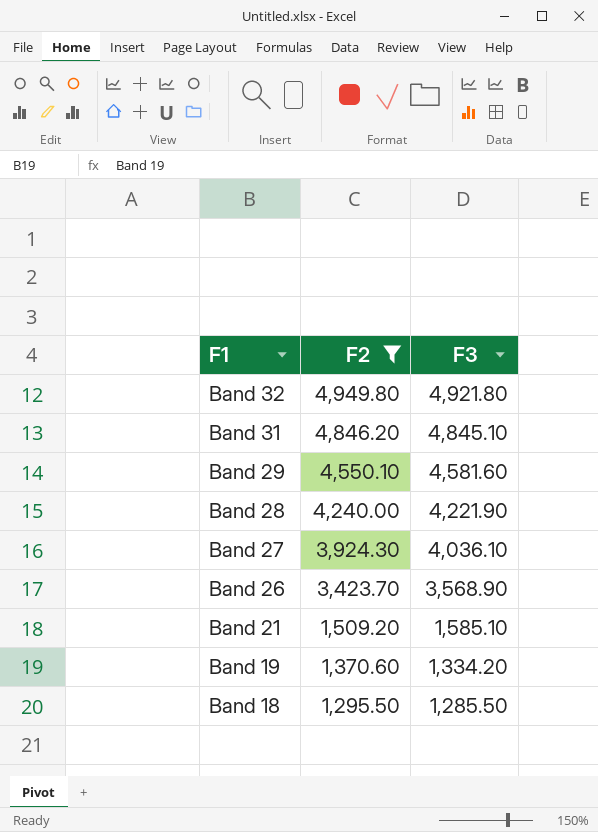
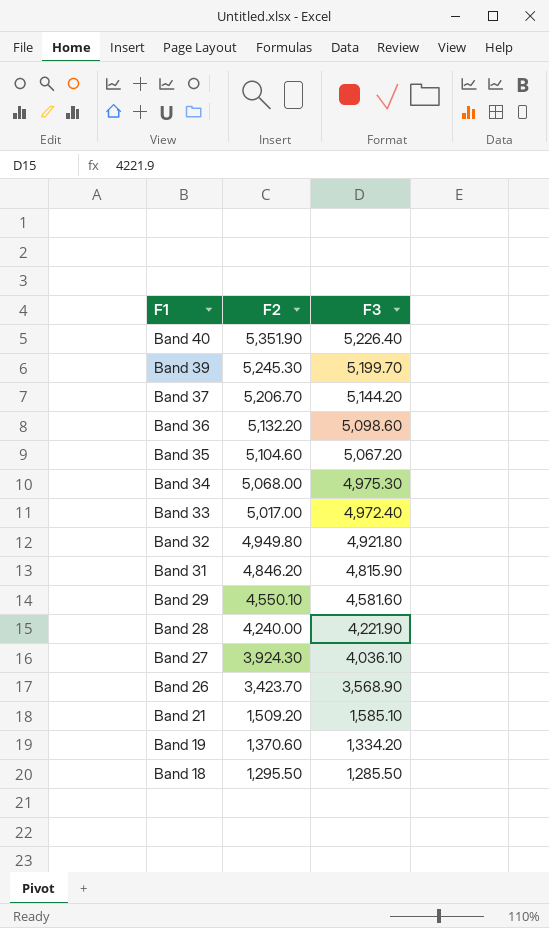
filter: F2 <= 4,949.80 -> none
Band 31 | F3: 4,845.10 -> 4,815.90

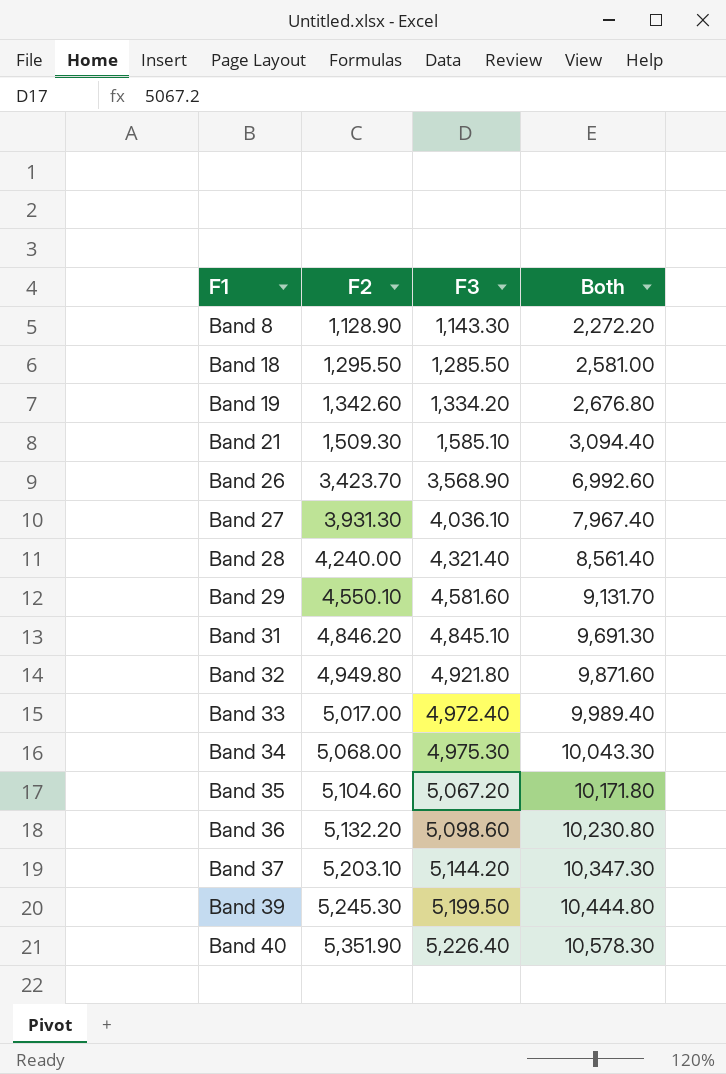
row order: F1 descending -> F1 ascending
column Both | formula: none -> [F2] + [F3]
row Band 8: none -> 1,128.90 | 1,143.30 | 2,272.20
Band 19 | F2: 1,370.60 -> 1,342.60
Band 21 | F2: 1,509.20 -> 1,509.30
Band 27 | F2: 3,924.30 -> 3,931.30
Band 28 | F3: 4,221.90 -> 4,321.40
Band 31 | F3: 4,815.90 -> 4,845.10
Band 37 | F2: 5,206.70 -> 5,203.10
Band 39 | F3: 5,199.70 -> 5,199.50

